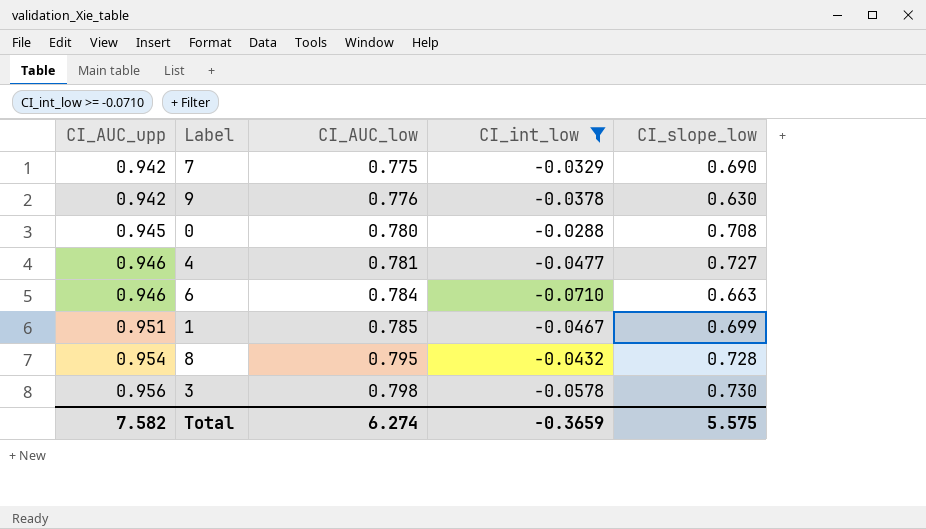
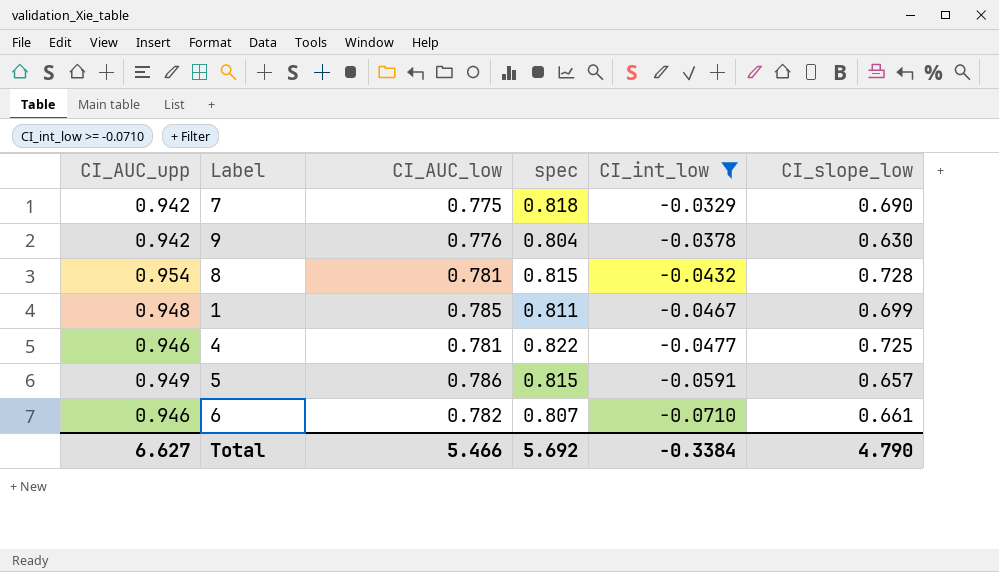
row order: CI_AUC_upp ascending -> CI_int_low descending
column spec | position: none -> 4
row 0: 0.945 | 0.780 | -0.0288 | 0.708 -> none
row 3: 0.956 | 0.798 | -0.0578 | 0.730 -> none
8 | CI_AUC_low: 0.795 -> 0.781
1 | CI_AUC_upp: 0.951 -> 0.948
4 | CI_slope_low: 0.727 -> 0.725
row 5: none -> 0.949 | 0.786 | 0.815 | -0.0591 | 0.657
6 | CI_AUC_low: 0.784 -> 0.782
6 | CI_slope_low: 0.663 -> 0.661
Total | CI_AUC_upp: 7.582 -> 6.627
Total | CI_AUC_low: 6.274 -> 5.466
Total | CI_int_low: -0.3659 -> -0.3384
Total | CI_slope_low: 5.575 -> 4.790

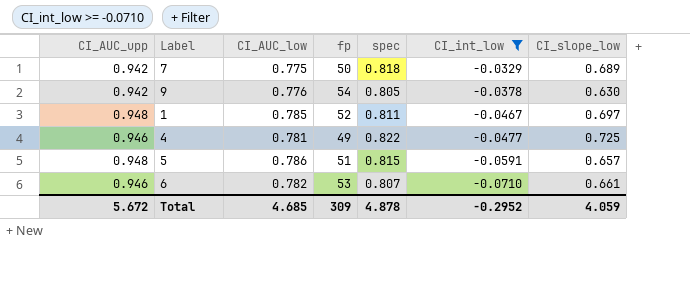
column fp | position: none -> 4
row 8: 0.954 | 0.781 | 0.815 | -0.0432 | 0.728 -> none
7 | CI_slope_low: 0.690 -> 0.689
9 | spec: 0.804 -> 0.805
1 | CI_slope_low: 0.699 -> 0.697
5 | CI_AUC_upp: 0.949 -> 0.948
Total | CI_AUC_upp: 6.627 -> 5.672
Total | CI_AUC_low: 5.466 -> 4.685
Total | spec: 5.692 -> 4.878
Total | CI_int_low: -0.3384 -> -0.2952
Total | CI_slope_low: 4.790 -> 4.059

